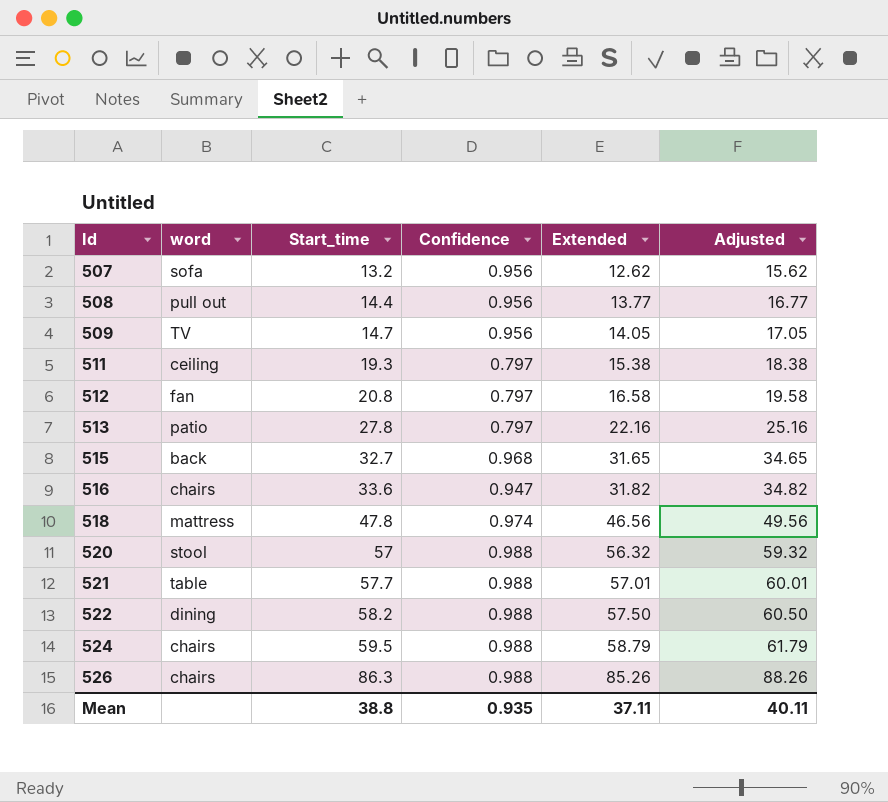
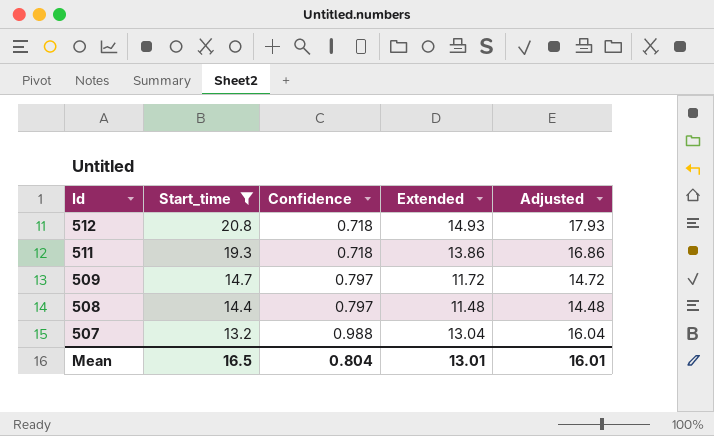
filter: none -> Start_time <= 20.8
row order: Id ascending -> Id descending
column word | position: 2 -> none
512 | Confidence: 0.797 -> 0.718
512 | Extended: 16.58 -> 14.93
512 | Adjusted: 19.58 -> 17.93
511 | Confidence: 0.797 -> 0.718
511 | Extended: 15.38 -> 13.86
511 | Adjusted: 18.38 -> 16.86
509 | Confidence: 0.956 -> 0.797
509 | Extended: 14.05 -> 11.72
509 | Adjusted: 17.05 -> 14.72
508 | Confidence: 0.956 -> 0.797
508 | Extended: 13.77 -> 11.48
508 | Adjusted: 16.77 -> 14.48
507 | Confidence: 0.956 -> 0.988
507 | Extended: 12.62 -> 13.04
507 | Adjusted: 15.62 -> 16.04
Mean | Start_time: 38.8 -> 16.5
Mean | Confidence: 0.935 -> 0.804
Mean | Extended: 37.11 -> 13.01
Mean | Adjusted: 40.11 -> 16.01

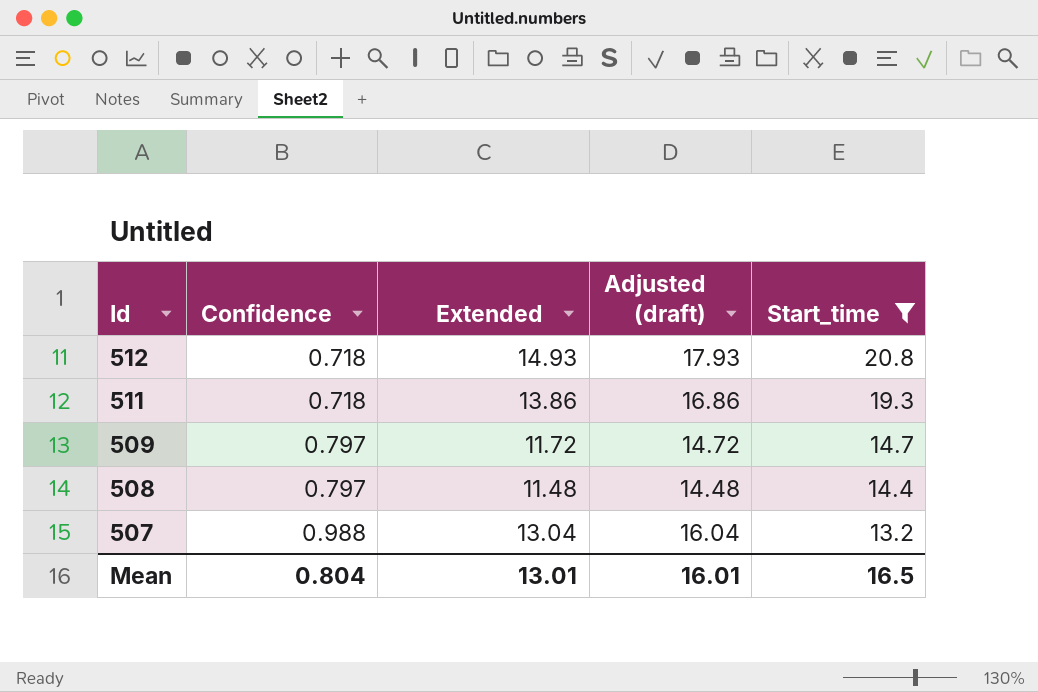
column name: Adjusted -> Adjusted (draft)
column Start_time | position: 2 -> 5

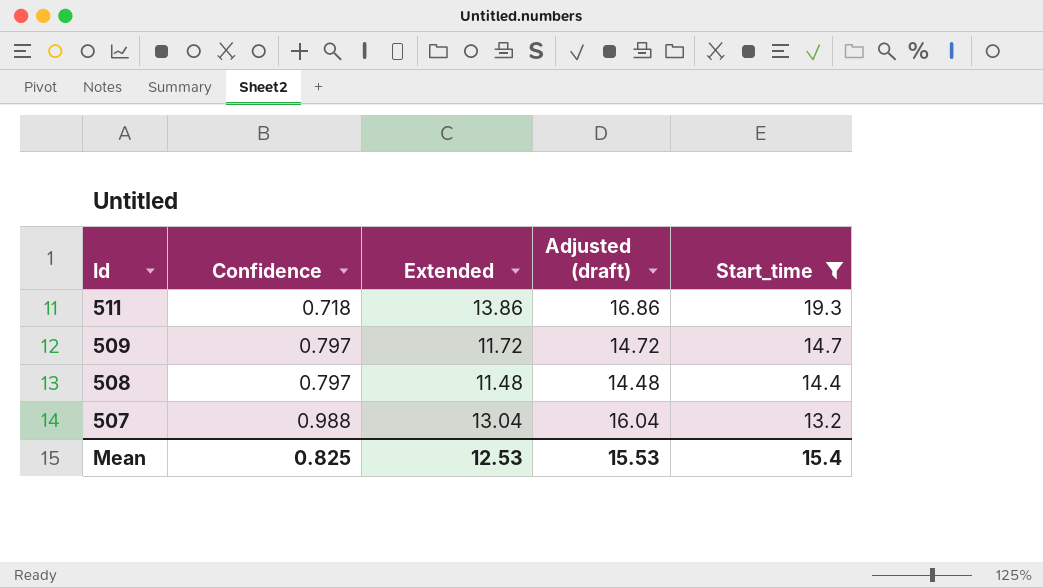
row 512: 0.718 | 14.93 | 17.93 | 20.8 -> none
Mean | Confidence: 0.804 -> 0.825
Mean | Extended: 13.01 -> 12.53
Mean | Adjusted (draft): 16.01 -> 15.53
Mean | Start_time: 16.5 -> 15.4

